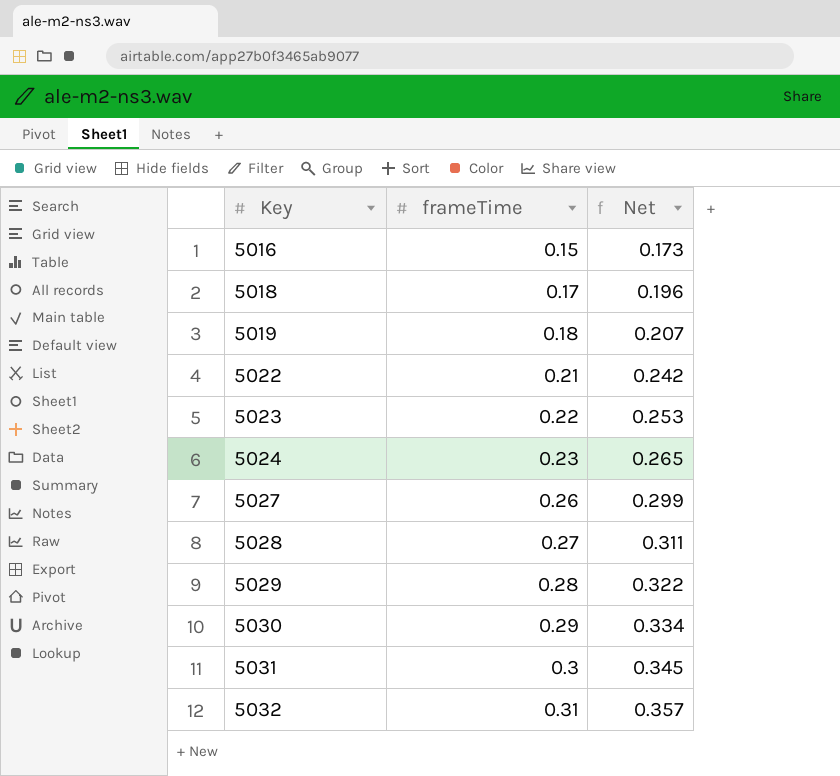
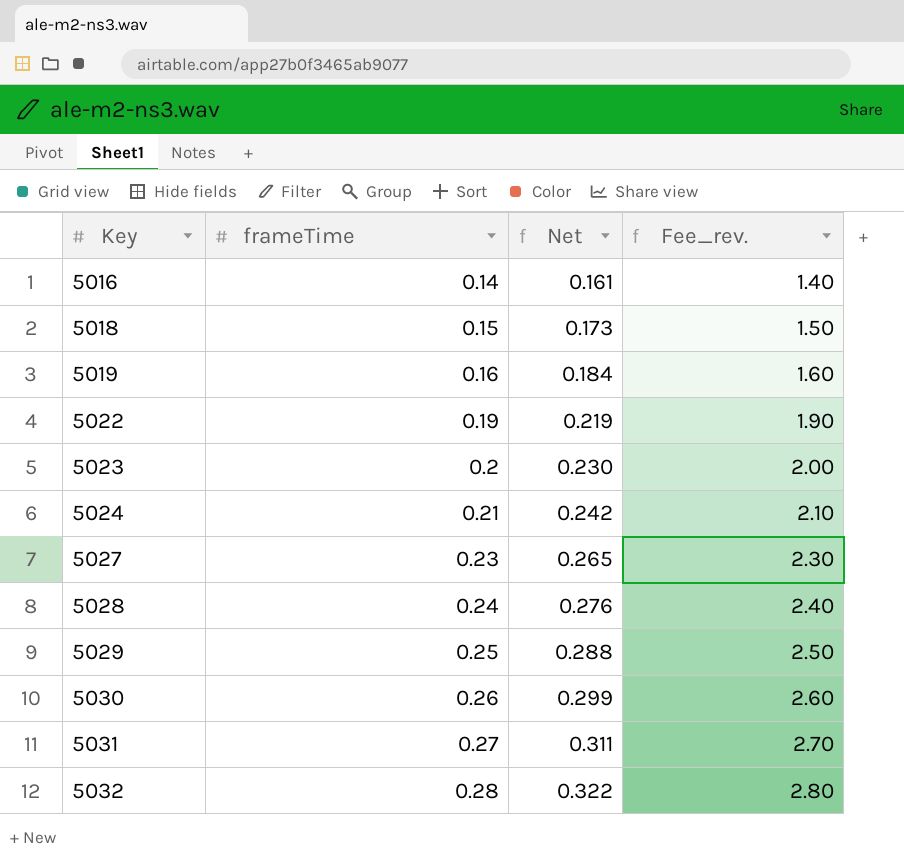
column Fee_rev. | formula: none -> [frameTime] * 10
5016 | frameTime: 0.15 -> 0.14
5016 | Net: 0.173 -> 0.161
5018 | frameTime: 0.17 -> 0.15
5018 | Net: 0.196 -> 0.173
5019 | frameTime: 0.18 -> 0.16
5019 | Net: 0.207 -> 0.184
5022 | frameTime: 0.21 -> 0.19
5022 | Net: 0.242 -> 0.219
5023 | frameTime: 0.22 -> 0.2
5023 | Net: 0.253 -> 0.230
5024 | frameTime: 0.23 -> 0.21
5024 | Net: 0.265 -> 0.242
5027 | frameTime: 0.26 -> 0.23
5027 | Net: 0.299 -> 0.265
5028 | frameTime: 0.27 -> 0.24
5028 | Net: 0.311 -> 0.276
5029 | frameTime: 0.28 -> 0.25
5029 | Net: 0.322 -> 0.288
5030 | frameTime: 0.29 -> 0.26
5030 | Net: 0.334 -> 0.299
5031 | frameTime: 0.3 -> 0.27
5031 | Net: 0.345 -> 0.311
5032 | frameTime: 0.31 -> 0.28
5032 | Net: 0.357 -> 0.322

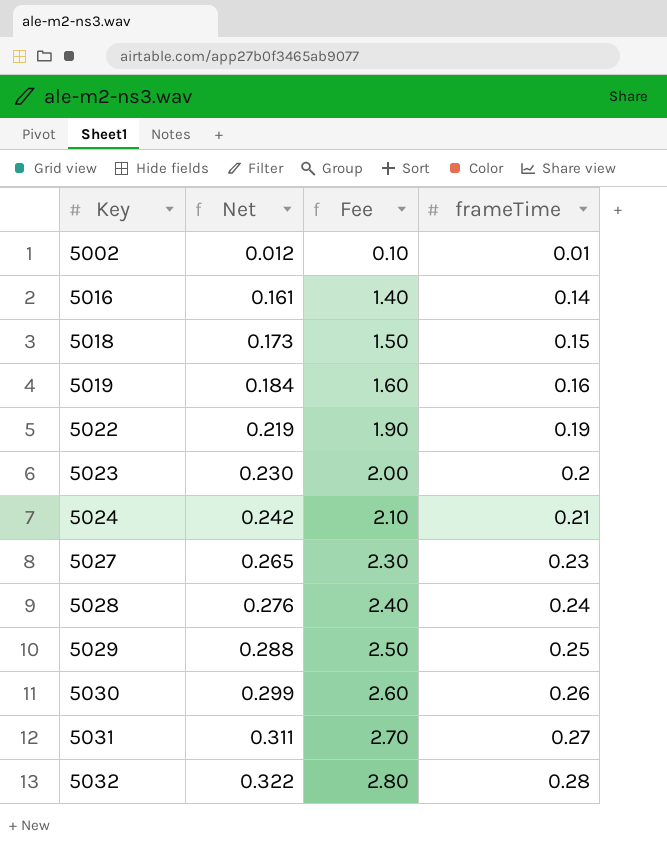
column name: Fee_rev. -> Fee
column frameTime | position: 2 -> 4
row 5002: none -> 0.012 | 0.10 | 0.01

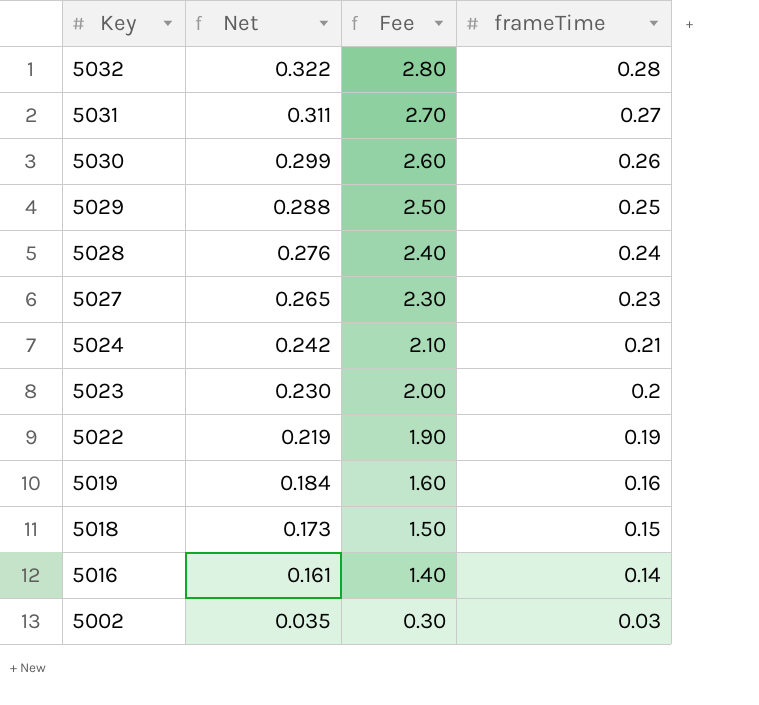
row order: Key ascending -> Key descending
5002 | Net: 0.012 -> 0.035
5002 | Fee: 0.10 -> 0.30
5002 | frameTime: 0.01 -> 0.03

